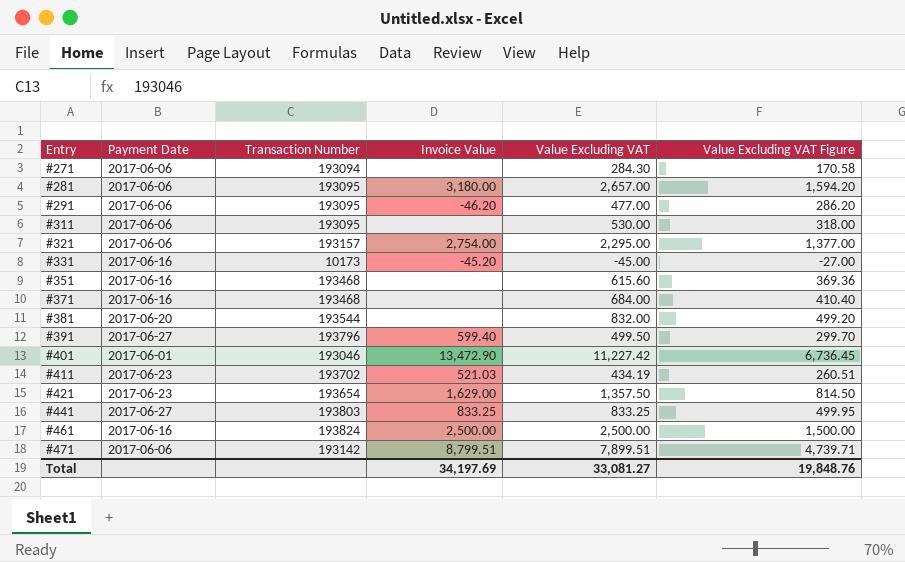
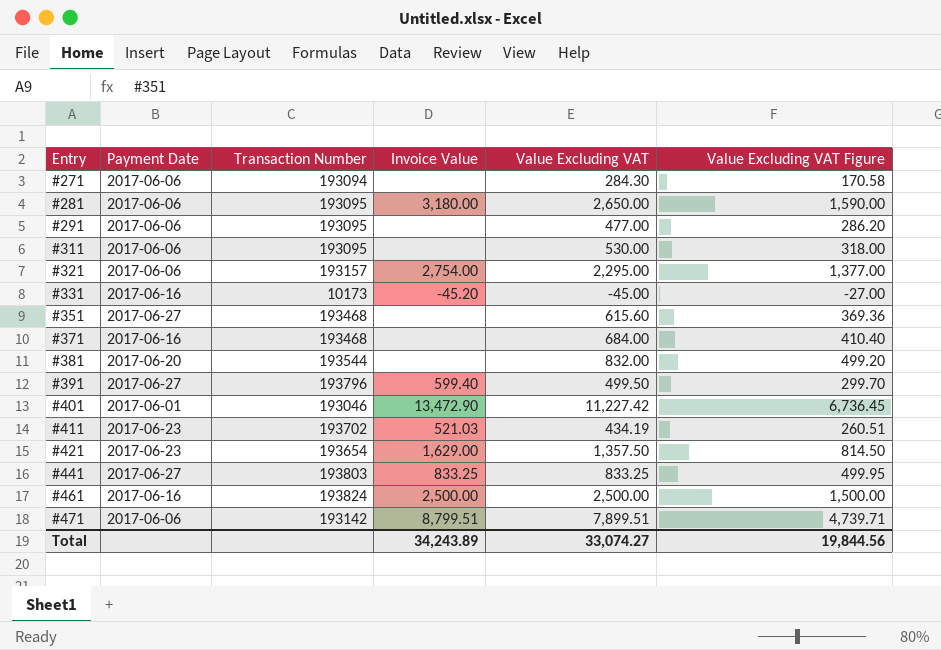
#281 | Value Excluding VAT: 2,657.00 -> 2,650.00
#281 | Value Excluding VAT Figure: 1,594.20 -> 1,590.00
#291 | Invoice Value: -46.20 -> none
#351 | Payment Date: 2017-06-16 -> 2017-06-27
Total | Invoice Value: 34,197.69 -> 34,243.89
Total | Value Excluding VAT: 33,081.27 -> 33,074.27
Total | Value Excluding VAT Figure: 19,848.76 -> 19,844.56

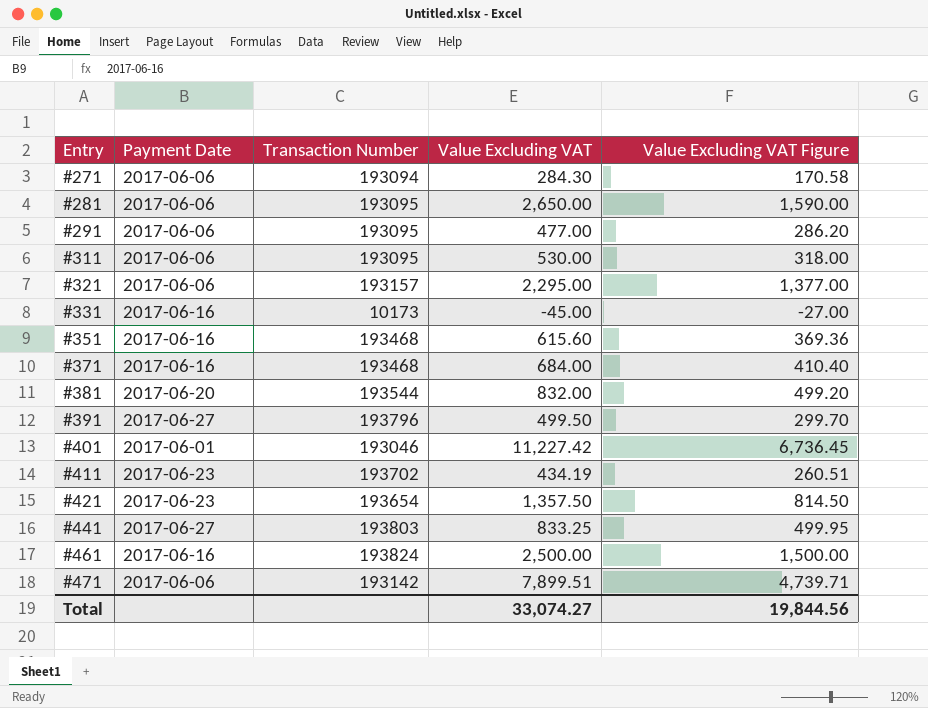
column Invoice Value | position: 4 -> none
#351 | Payment Date: 2017-06-27 -> 2017-06-16

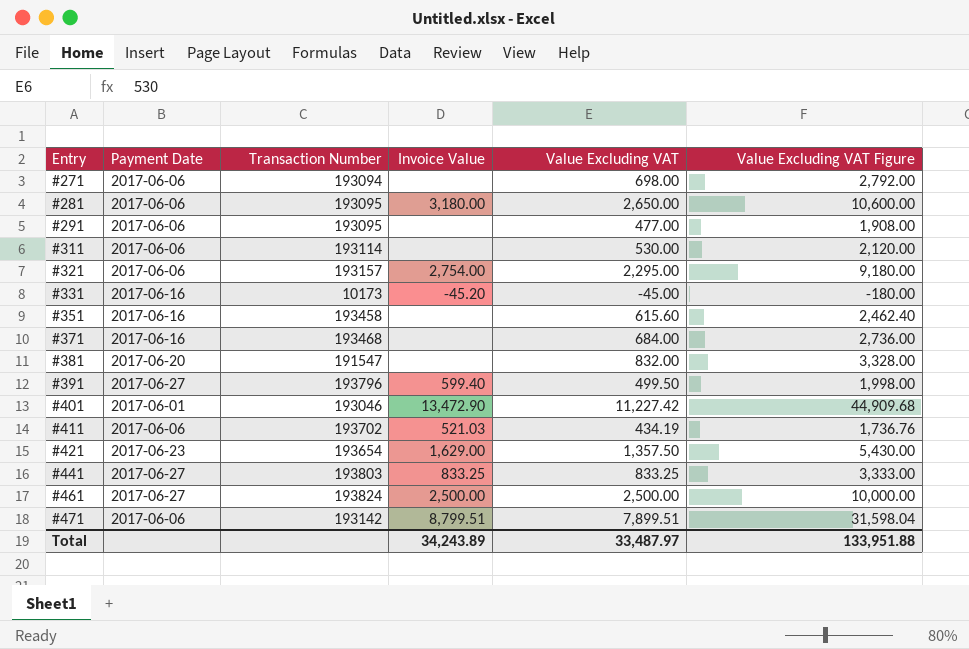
column Invoice Value | position: none -> 4
column Value Excluding VAT Figure | formula: [Value Excluding VAT] * 0.6 -> [Value Excluding VAT] * 4
#271 | Value Excluding VAT: 284.30 -> 698.00
#311 | Transaction Number: 193095 -> 193114
#351 | Transaction Number: 193468 -> 193458
#381 | Transaction Number: 193544 -> 191547
#411 | Payment Date: 2017-06-23 -> 2017-06-06
#461 | Payment Date: 2017-06-16 -> 2017-06-27
Total | Value Excluding VAT: 33,074.27 -> 33,487.97
Total | Value Excluding VAT Figure: 19,844.56 -> 133,951.88

